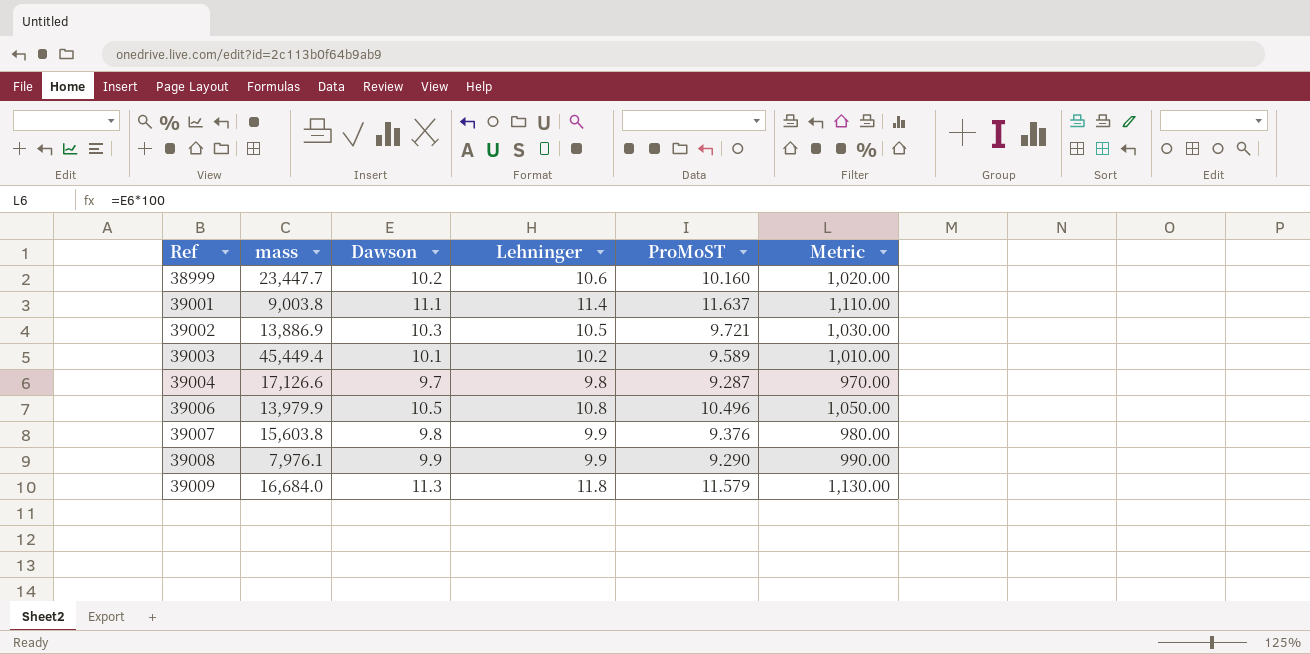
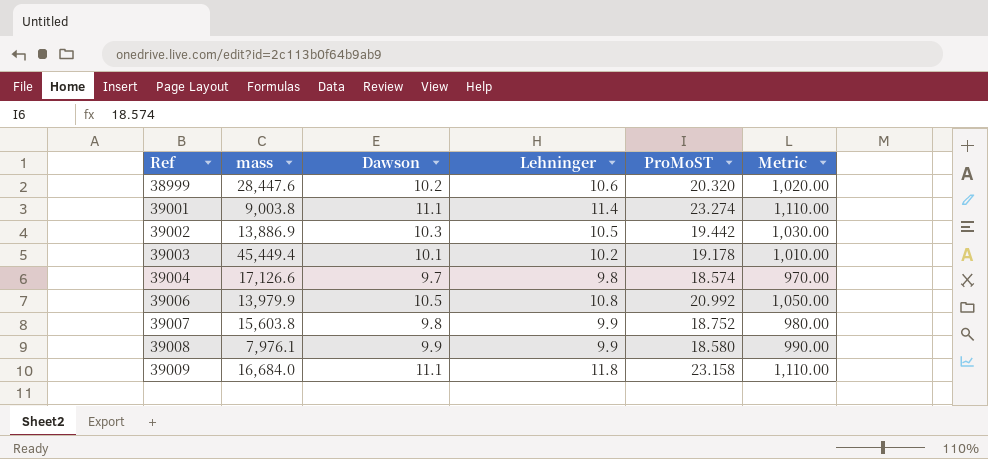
38999 | mass: 23,447.7 -> 28,447.6
38999 | ProMoST: 10.160 -> 20.320
39001 | ProMoST: 11.637 -> 23.274
39002 | ProMoST: 9.721 -> 19.442
39003 | ProMoST: 9.589 -> 19.178
39004 | ProMoST: 9.287 -> 18.574
39006 | ProMoST: 10.496 -> 20.992
39007 | ProMoST: 9.376 -> 18.752
39008 | ProMoST: 9.290 -> 18.580
39009 | Dawson: 11.3 -> 11.1
39009 | ProMoST: 11.579 -> 23.158
39009 | Metric: 1,130.00 -> 1,110.00

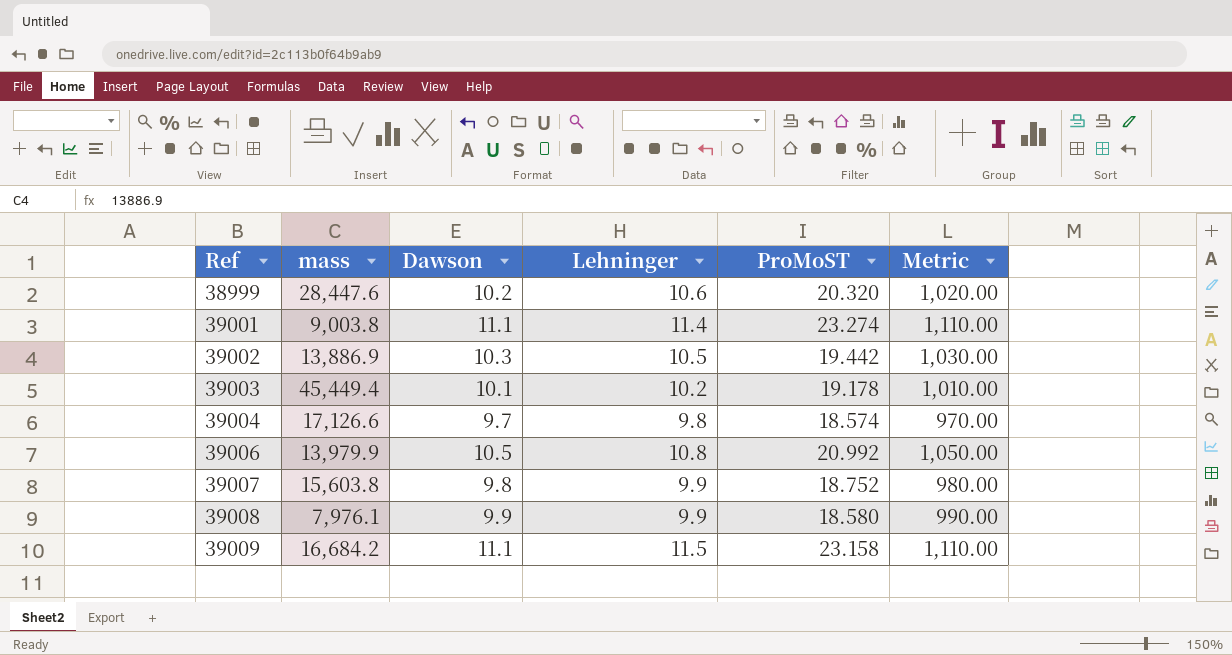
39009 | mass: 16,684.0 -> 16,684.2
39009 | Lehninger: 11.8 -> 11.5

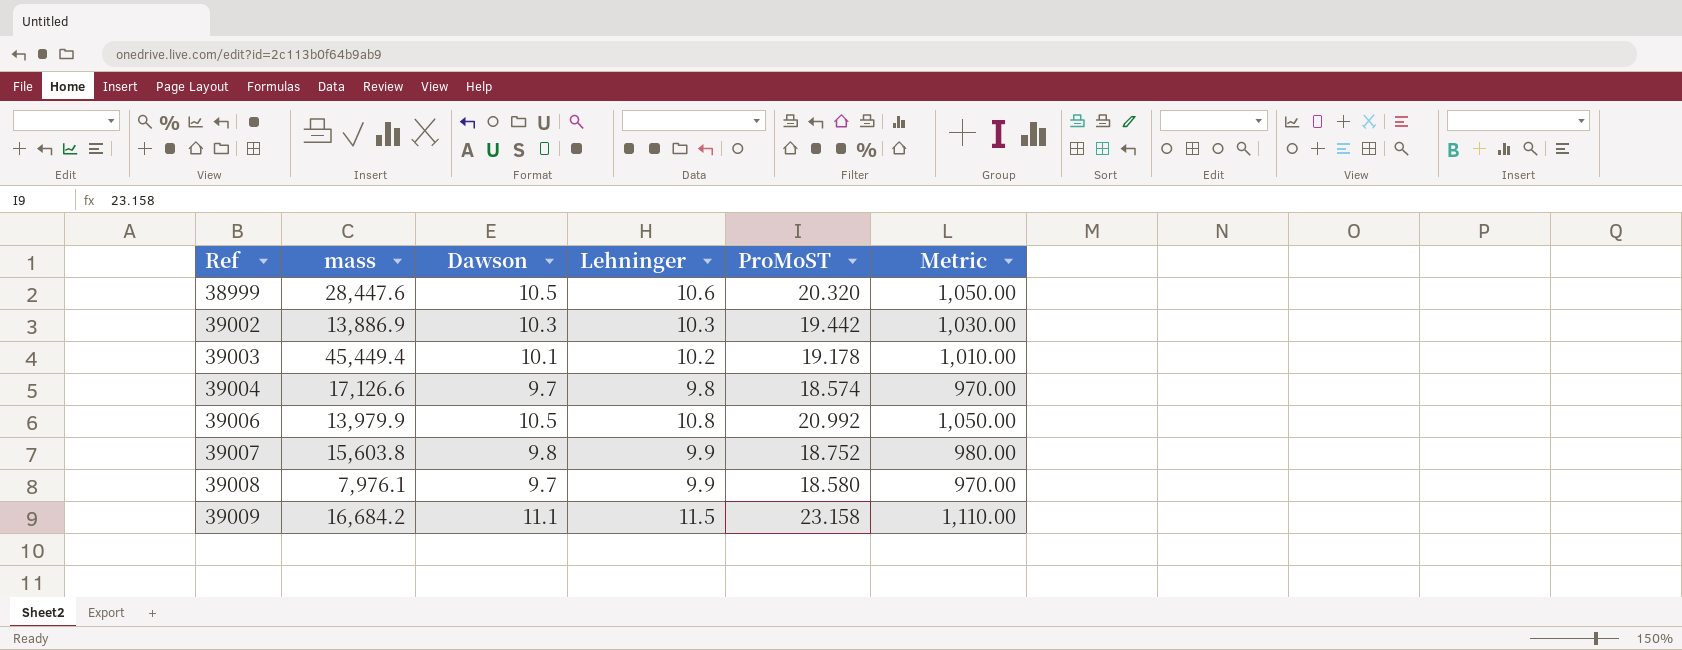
row 39001: 9,003.8 | 11.1 | 11.4 | 23.274 | 1,110.00 -> none
38999 | Dawson: 10.2 -> 10.5
38999 | Metric: 1,020.00 -> 1,050.00
39002 | Lehninger: 10.5 -> 10.3
39008 | Dawson: 9.9 -> 9.7
39008 | Metric: 990.00 -> 970.00

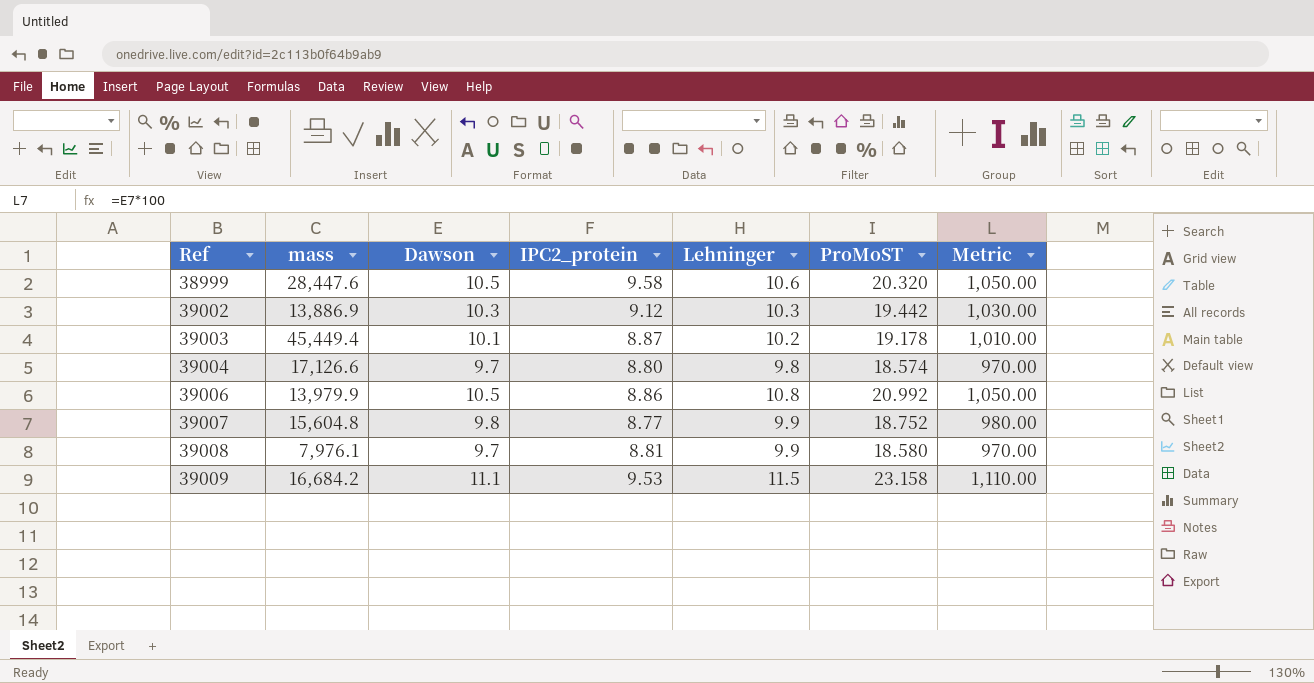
column IPC2_protein | position: none -> 4
39007 | mass: 15,603.8 -> 15,604.8

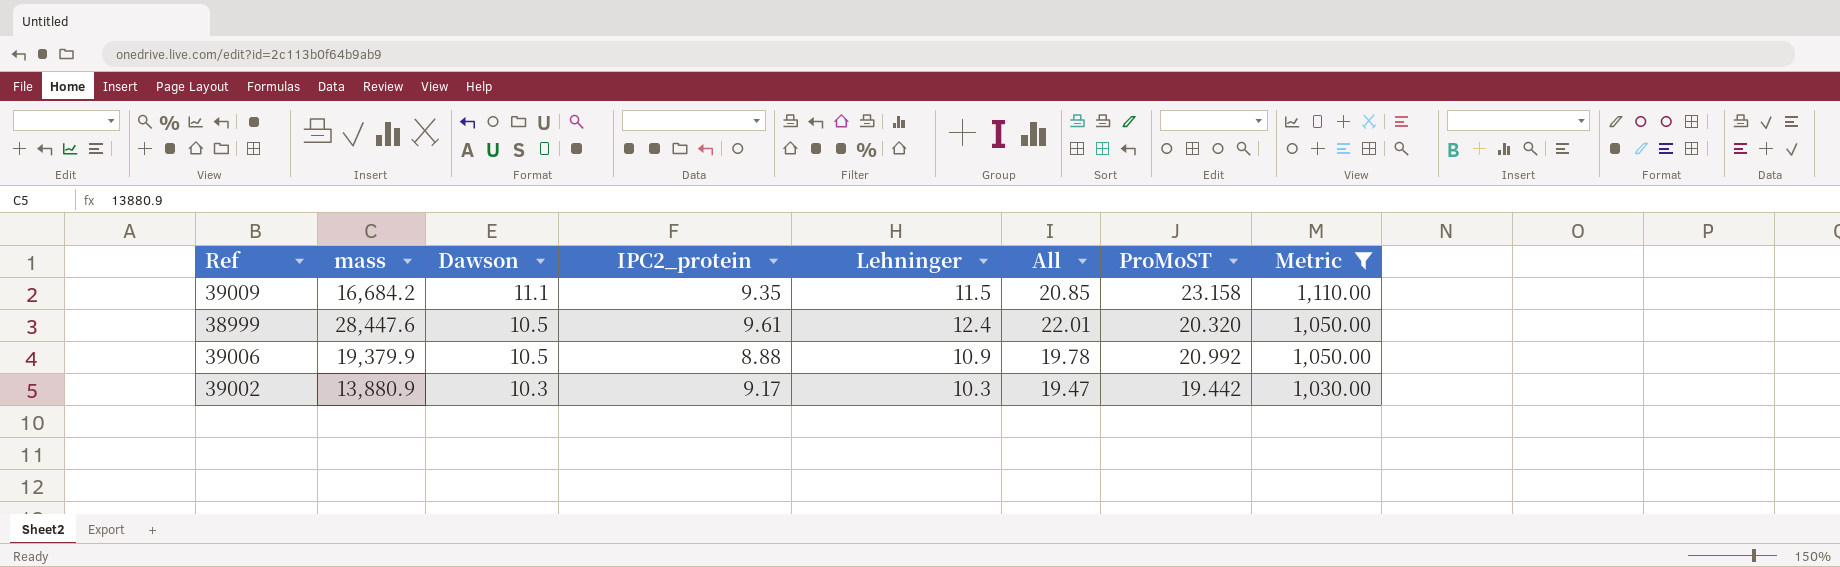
filter: none -> Metric >= 1,030.00
row order: Ref ascending -> Dawson descending
column All | formula: none -> [IPC2_protein] + [Lehninger]
39009 | IPC2_protein: 9.53 -> 9.35
38999 | IPC2_protein: 9.58 -> 9.61
38999 | Lehninger: 10.6 -> 12.4
39006 | mass: 13,979.9 -> 19,379.9
39006 | IPC2_protein: 8.86 -> 8.88
39006 | Lehninger: 10.8 -> 10.9
39002 | mass: 13,886.9 -> 13,880.9
39002 | IPC2_protein: 9.12 -> 9.17

